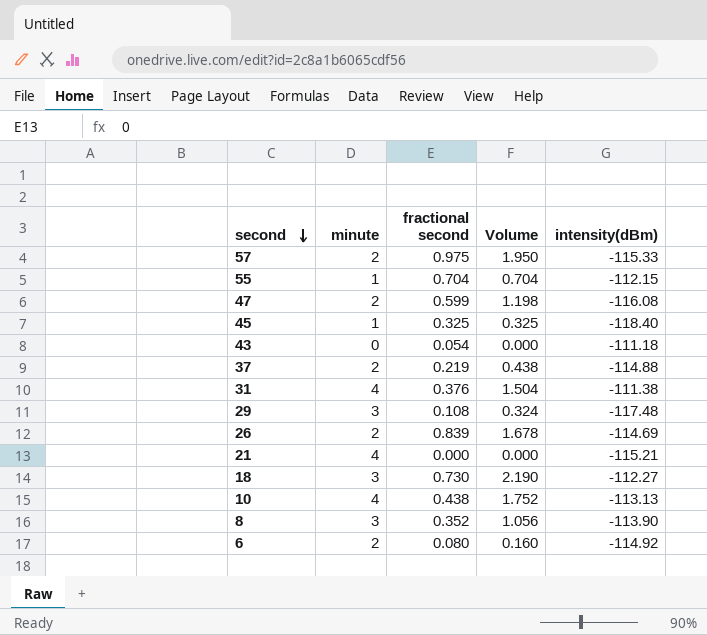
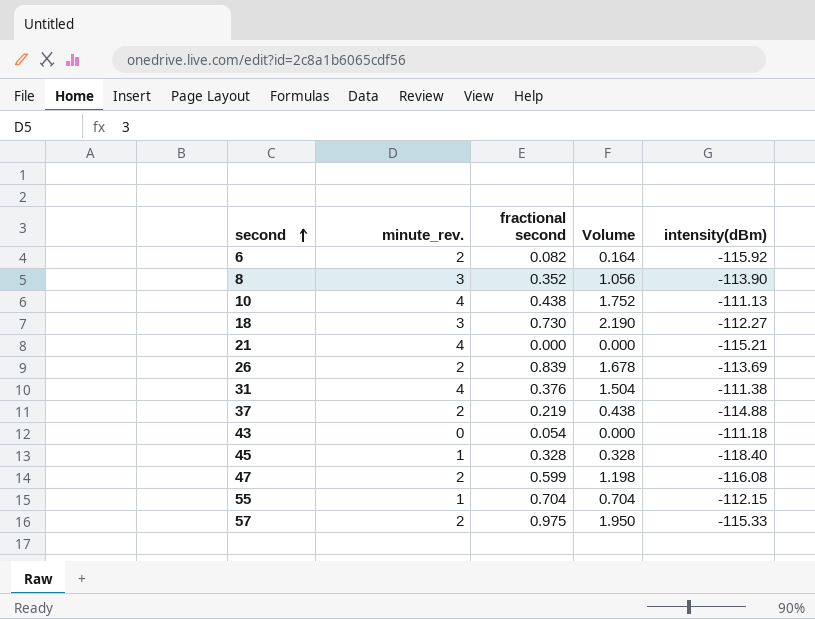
row order: second descending -> second ascending
column name: minute -> minute_rev.
row 29: 3 | 0.108 | 0.324 | -117.48 -> none
6 | fractional second: 0.080 -> 0.082
6 | Volume: 0.160 -> 0.164
6 | intensity(dBm): -114.92 -> -115.92
10 | intensity(dBm): -113.13 -> -111.13
26 | intensity(dBm): -114.69 -> -113.69
45 | fractional second: 0.325 -> 0.328
45 | Volume: 0.325 -> 0.328

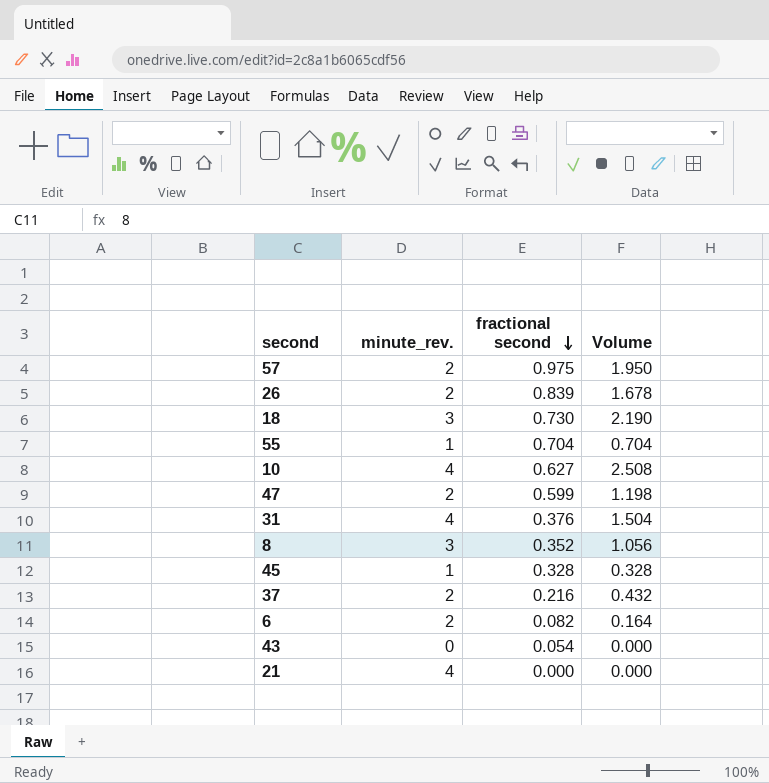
row order: second ascending -> fractional second descending
column intensity(dBm) | position: 5 -> none
10 | fractional second: 0.438 -> 0.627
10 | Volume: 1.752 -> 2.508
37 | fractional second: 0.219 -> 0.216
37 | Volume: 0.438 -> 0.432

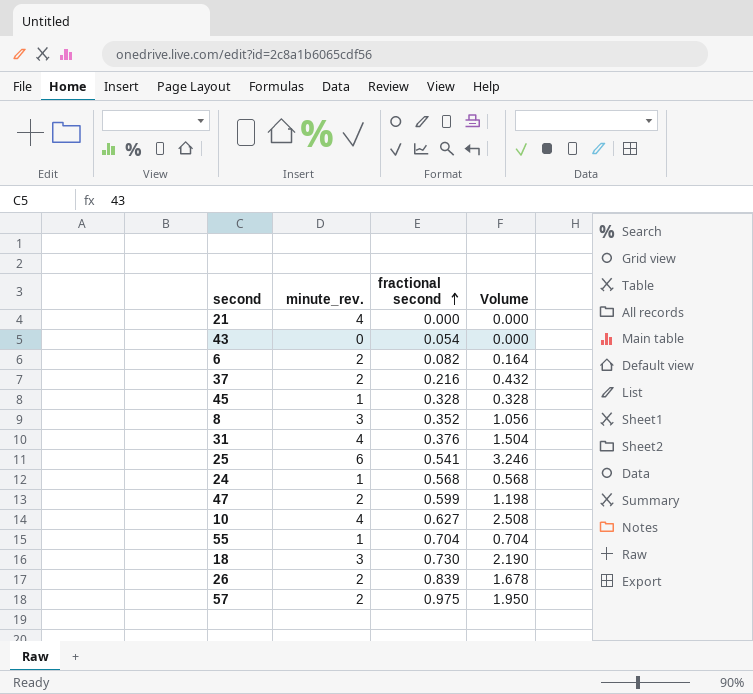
row order: fractional second descending -> fractional second ascending
row 25: none -> 6 | 0.541 | 3.246
row 24: none -> 1 | 0.568 | 0.568

